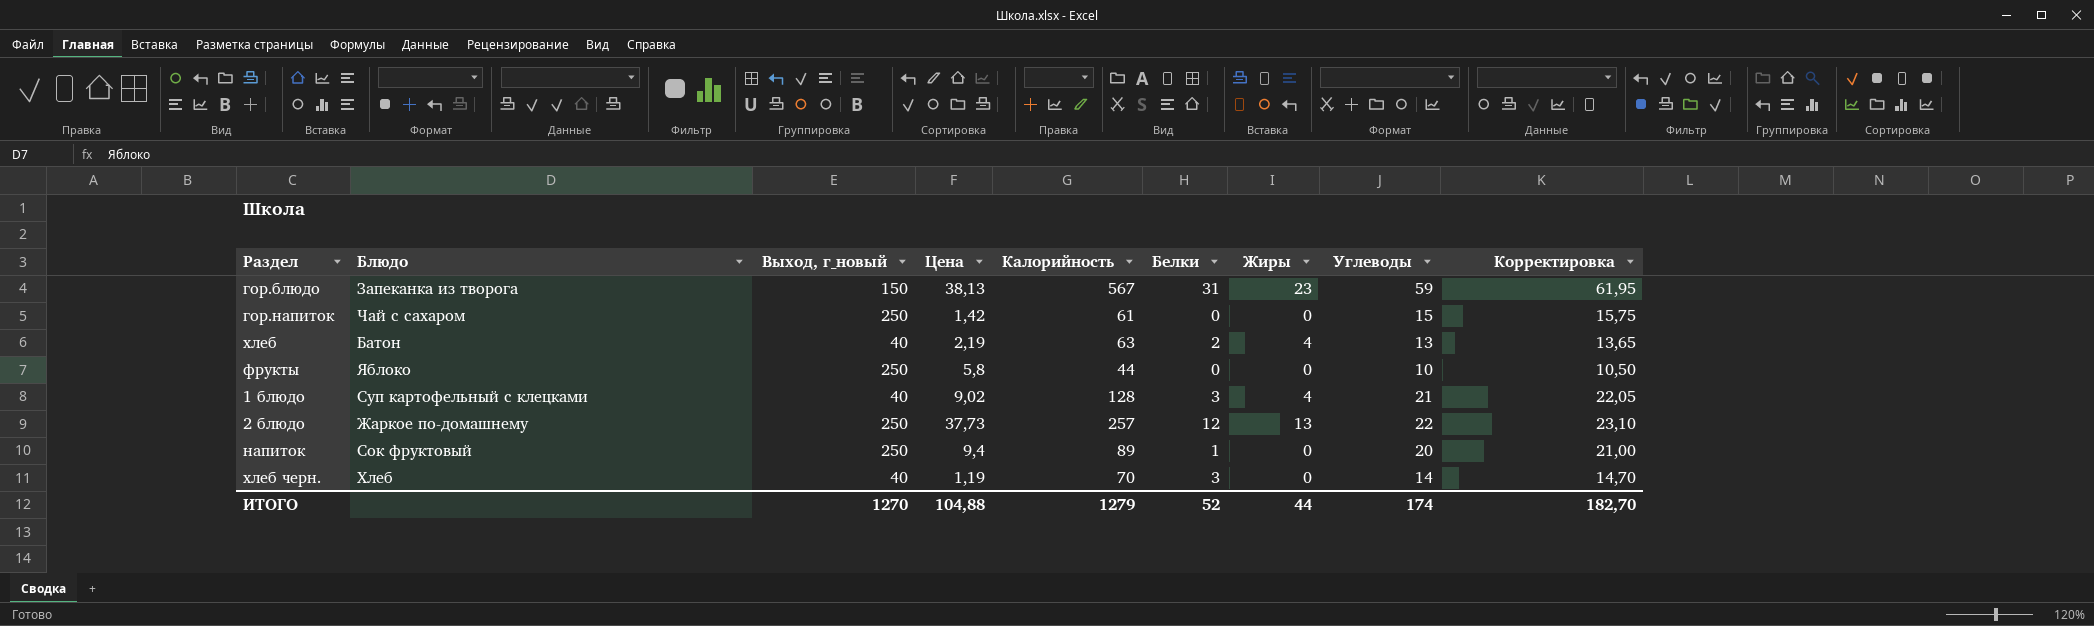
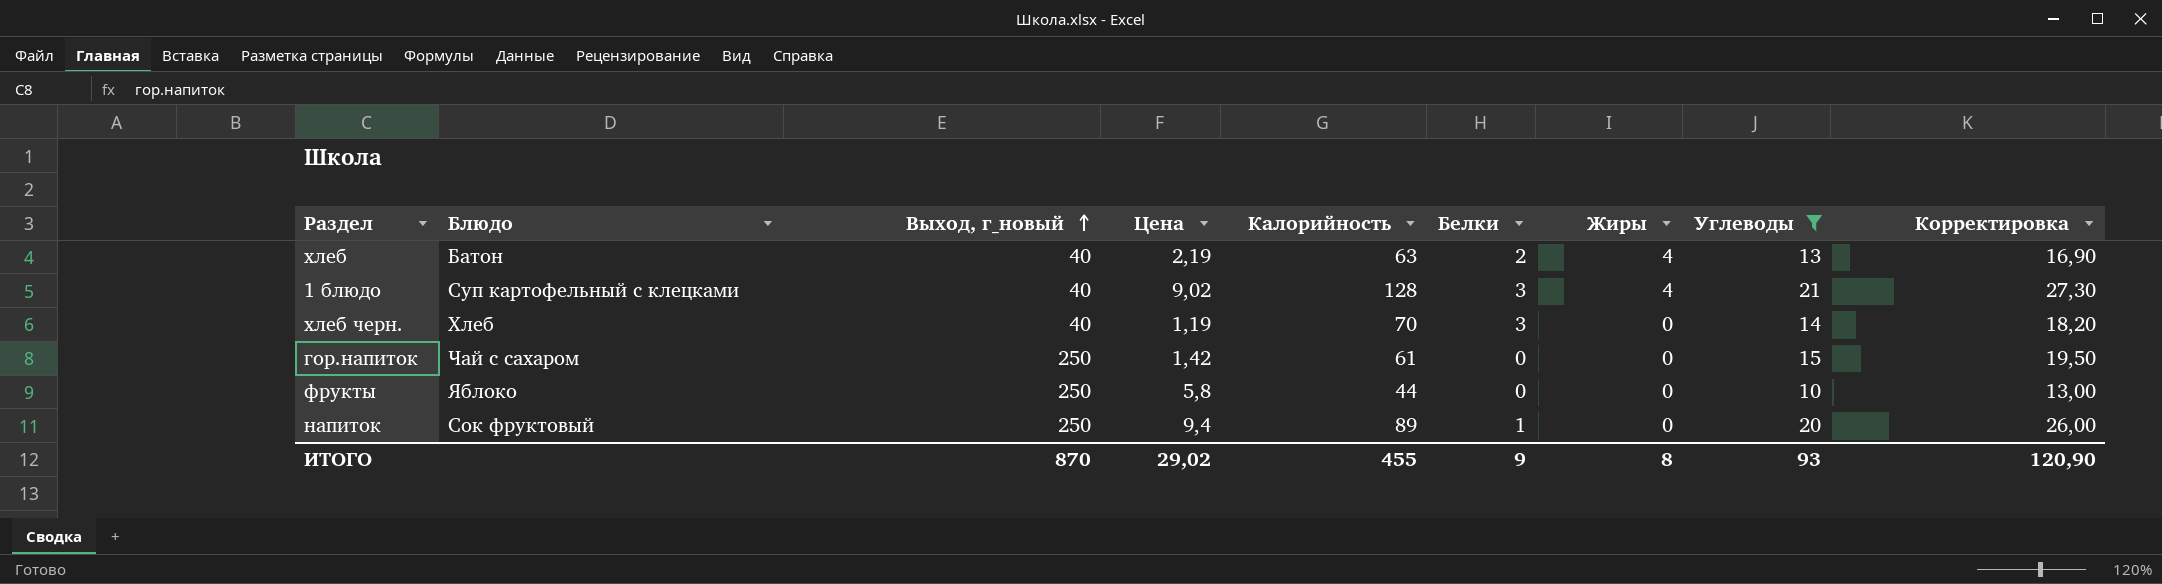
filter: none -> Углеводы <= 21
row order: none -> Выход, г_новый ascending
column Корректировка | formula: [Углеводы] * 1,05 -> [Углеводы] * 1,3
ИТОГО | Выход, г_новый: 1270 -> 870
ИТОГО | Цена: 104,88 -> 29,02
ИТОГО | Калорийность: 1279 -> 455
ИТОГО | Белки: 52 -> 9
ИТОГО | Жиры: 44 -> 8
ИТОГО | Углеводы: 174 -> 93
ИТОГО | Корректировка: 182,70 -> 120,90

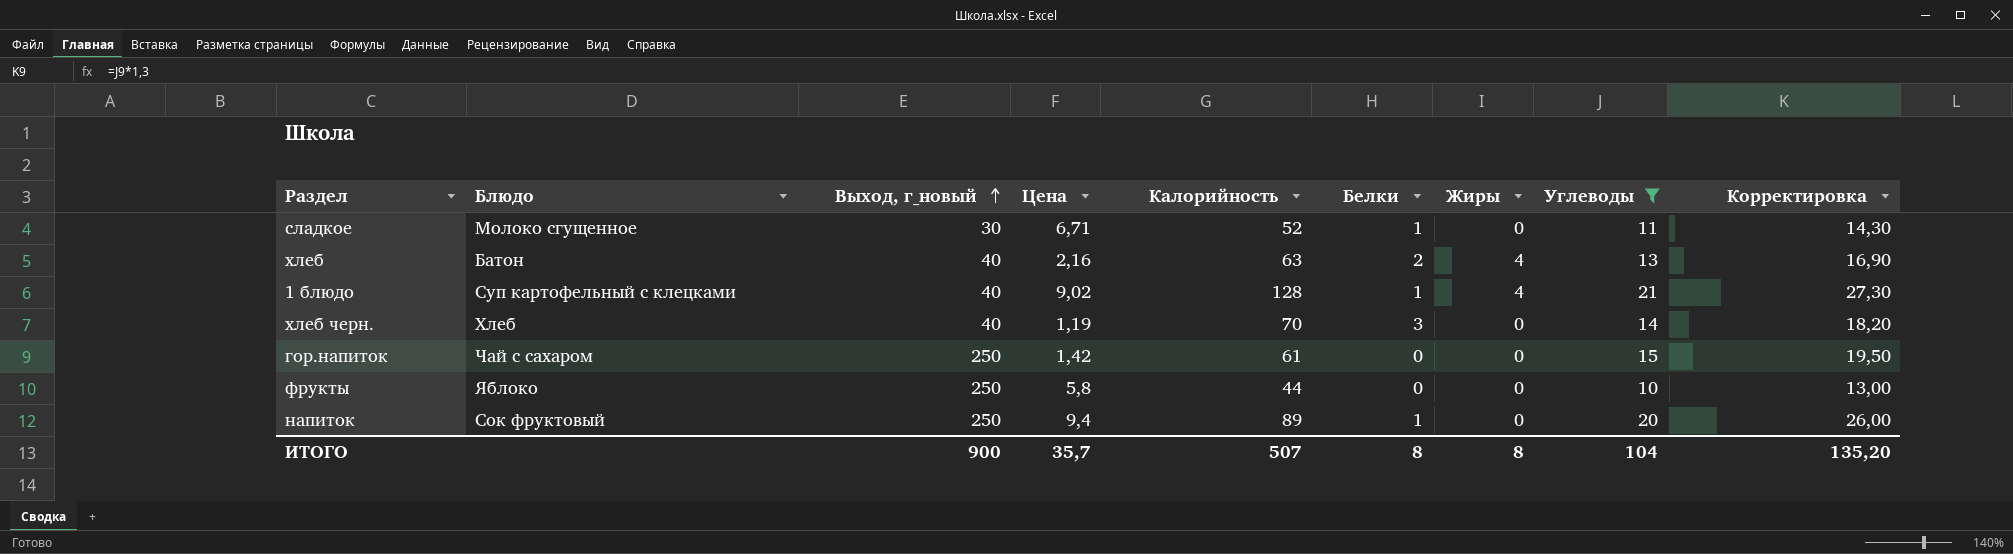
row сладкое: none -> Молоко сгущенное | 30 | 6,71 | 52 | 1 | 0 | 11 | 14,30
хлеб | Цена: 2,19 -> 2,16
1 блюдо | Белки: 3 -> 1
ИТОГО | Выход, г_новый: 870 -> 900
ИТОГО | Цена: 29,02 -> 35,7
ИТОГО | Калорийность: 455 -> 507
ИТОГО | Белки: 9 -> 8
ИТОГО | Углеводы: 93 -> 104
ИТОГО | Корректировка: 120,90 -> 135,20

